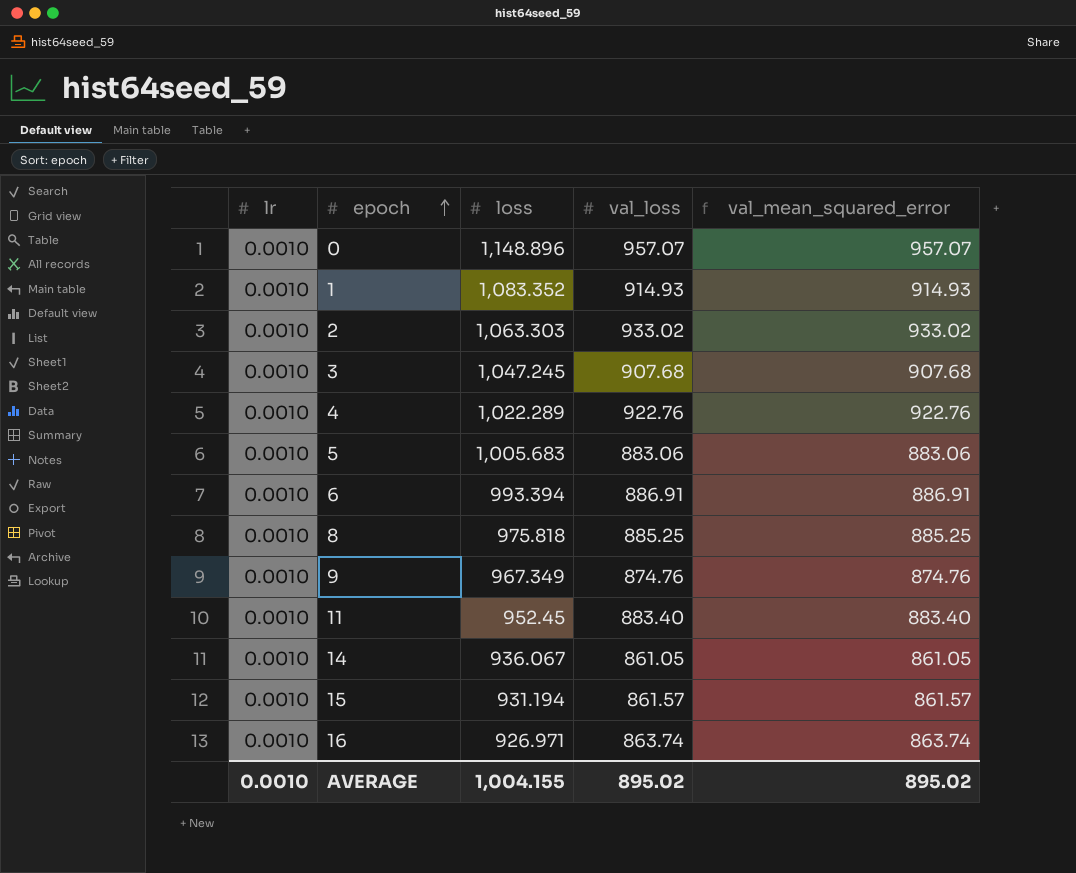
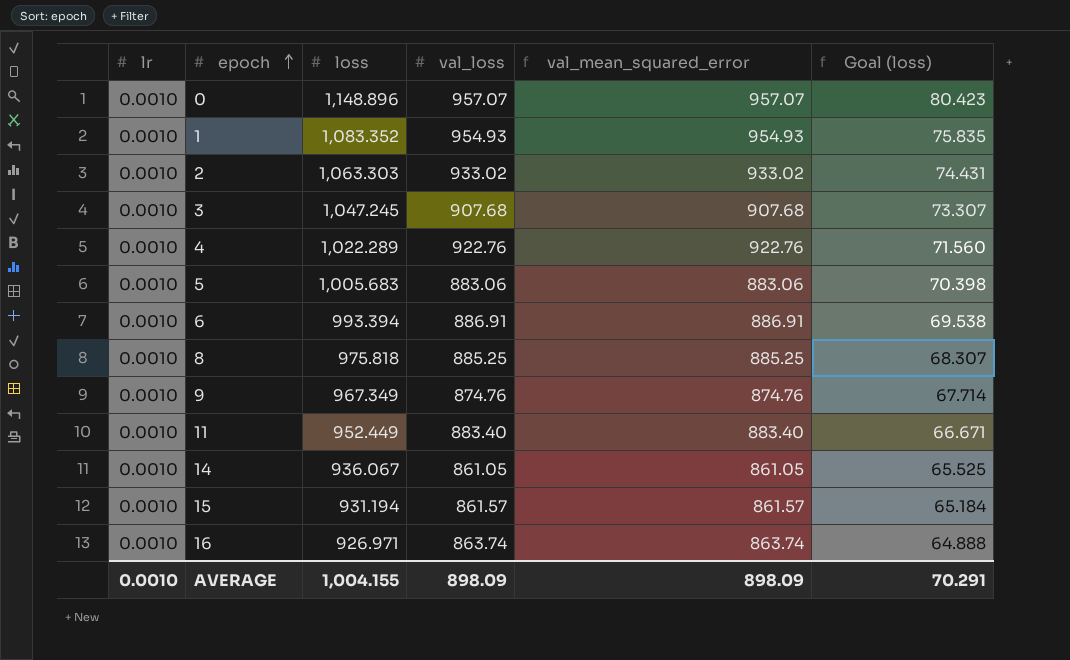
column Goal (loss) | formula: none -> [loss] * 0.07
1 | val_loss: 914.93 -> 954.93
1 | val_mean_squared_error: 914.93 -> 954.93
11 | loss: 952.45 -> 952.449
AVERAGE | val_loss: 895.02 -> 898.09
AVERAGE | val_mean_squared_error: 895.02 -> 898.09

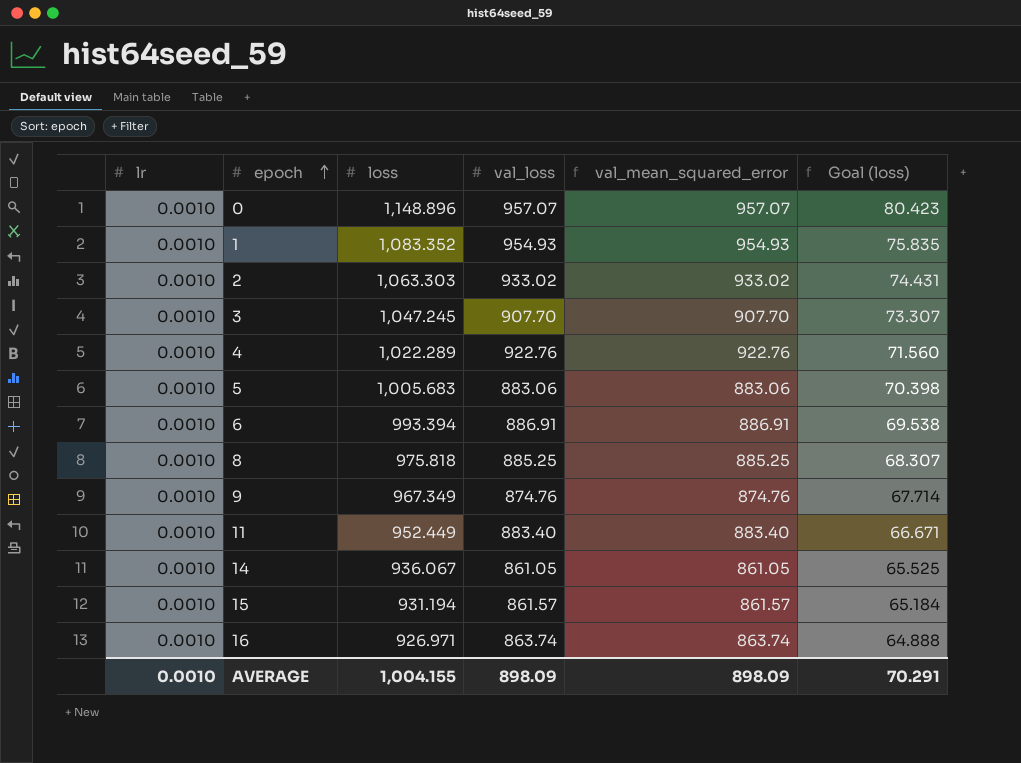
3 | val_loss: 907.68 -> 907.70
3 | val_mean_squared_error: 907.68 -> 907.70

